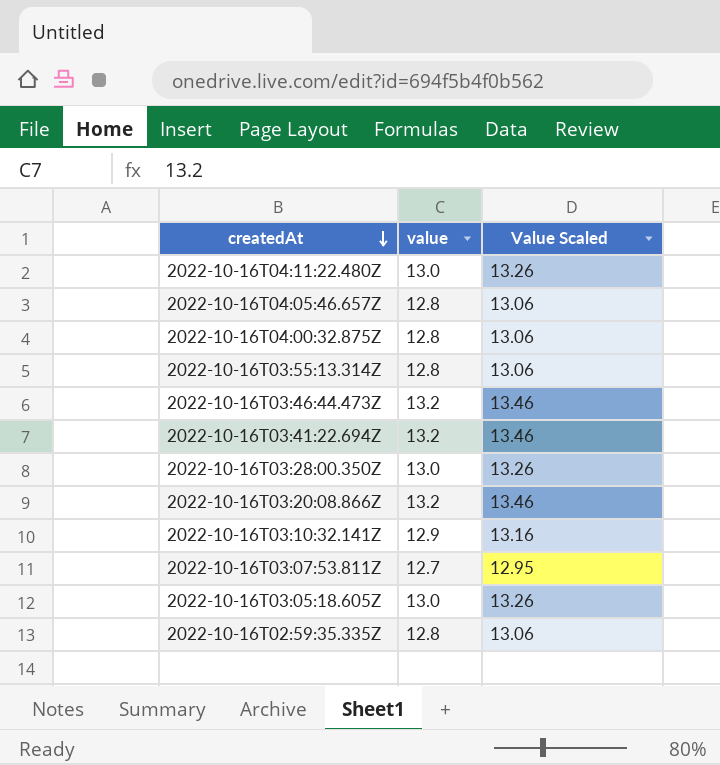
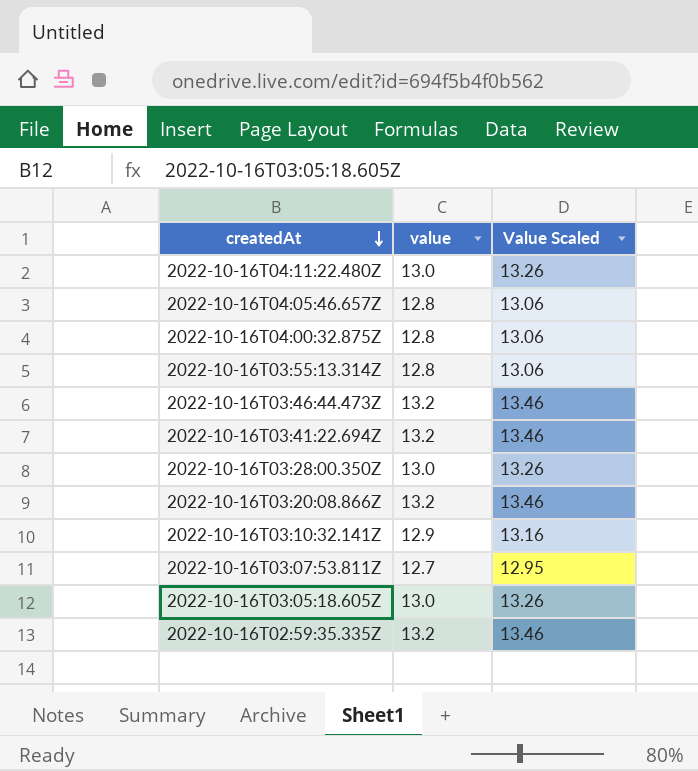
2022-10-16T02:59:35.335Z | value: 12.8 -> 13.2
2022-10-16T02:59:35.335Z | Value Scaled: 13.06 -> 13.46

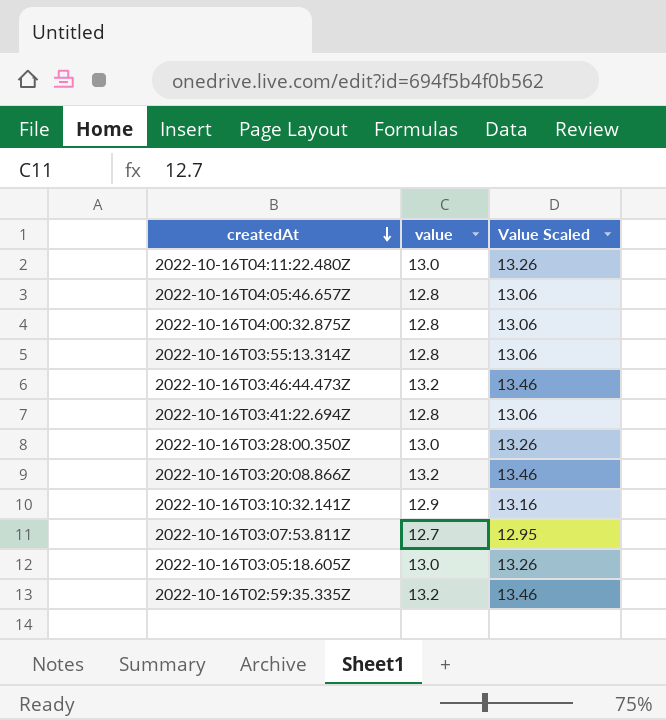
2022-10-16T03:41:22.694Z | value: 13.2 -> 12.8
2022-10-16T03:41:22.694Z | Value Scaled: 13.46 -> 13.06

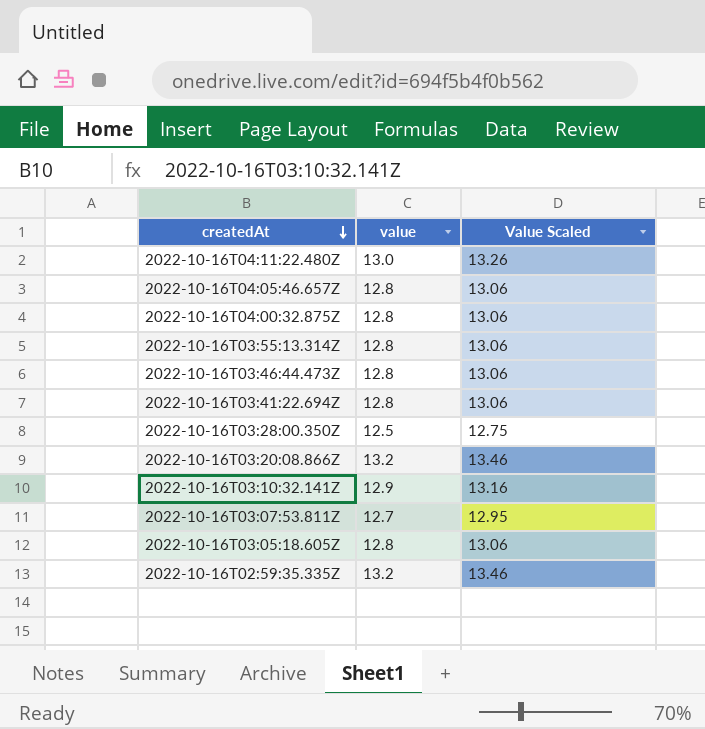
2022-10-16T03:46:44.473Z | value: 13.2 -> 12.8
2022-10-16T03:46:44.473Z | Value Scaled: 13.46 -> 13.06
2022-10-16T03:28:00.350Z | value: 13.0 -> 12.5
2022-10-16T03:28:00.350Z | Value Scaled: 13.26 -> 12.75
2022-10-16T03:05:18.605Z | value: 13.0 -> 12.8
2022-10-16T03:05:18.605Z | Value Scaled: 13.26 -> 13.06

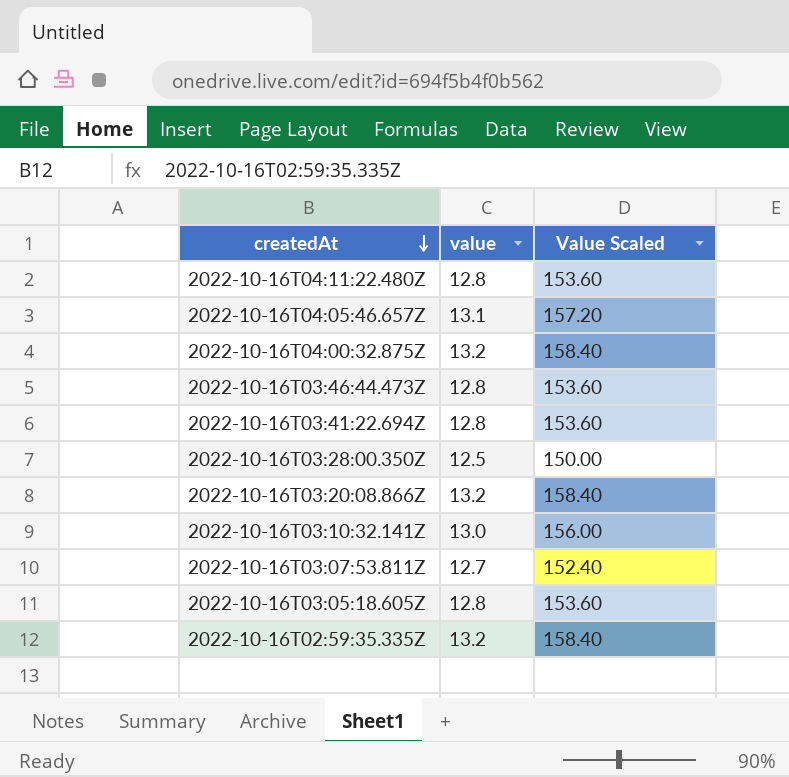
column Value Scaled | formula: [value] * 1.02 -> [value] * 12
row 2022-10-16T03:55:13.314Z: 12.8 | 13.06 -> none
2022-10-16T04:11:22.480Z | value: 13.0 -> 12.8
2022-10-16T04:05:46.657Z | value: 12.8 -> 13.1
2022-10-16T04:00:32.875Z | value: 12.8 -> 13.2
2022-10-16T03:10:32.141Z | value: 12.9 -> 13.0

